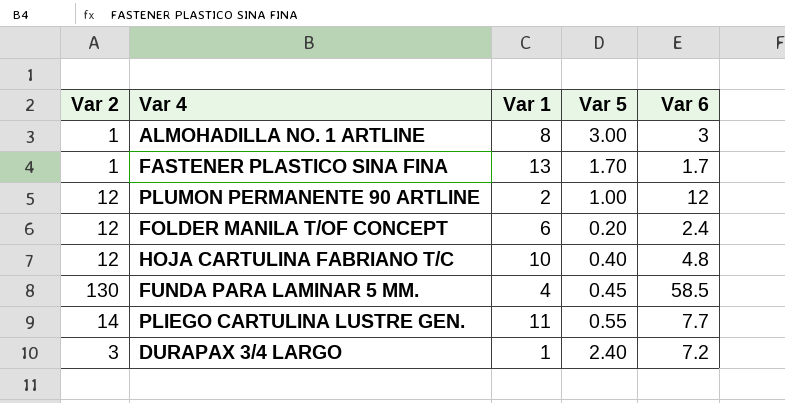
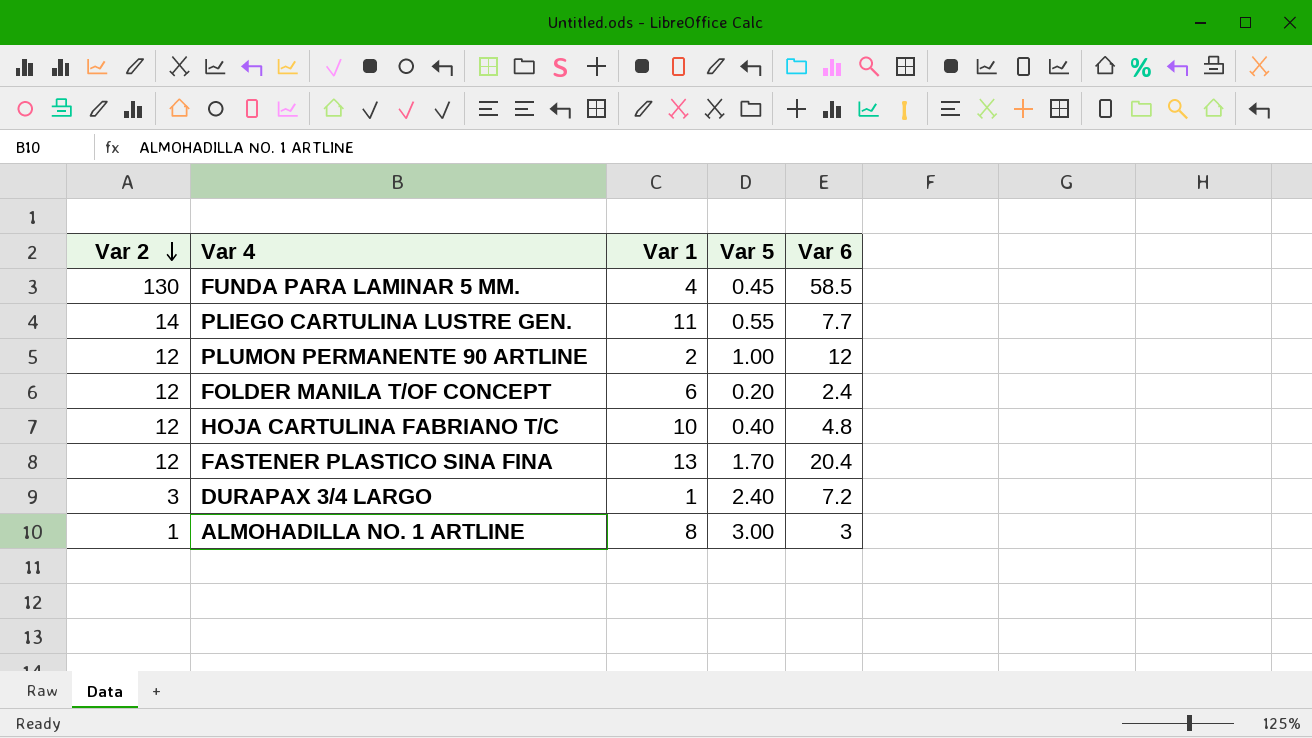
row order: none -> Var 2 descending
FASTENER PLASTICO SINA FINA | Var 2: 1 -> 12
FASTENER PLASTICO SINA FINA | Var 6: 1.7 -> 20.4

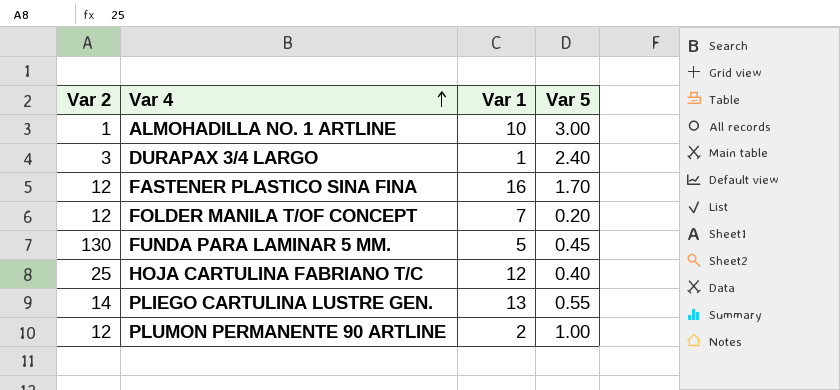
row order: Var 2 descending -> Var 4 ascending
column Var 6 | formula: [Var 2] * [Var 5] -> none
ALMOHADILLA NO. 1 ARTLINE | Var 1: 8 -> 10
FASTENER PLASTICO SINA FINA | Var 1: 13 -> 16
FOLDER MANILA T/OF CONCEPT | Var 1: 6 -> 7
FUNDA PARA LAMINAR 5 MM. | Var 1: 4 -> 5
HOJA CARTULINA FABRIANO T/C | Var 2: 12 -> 25
HOJA CARTULINA FABRIANO T/C | Var 1: 10 -> 12
PLIEGO CARTULINA LUSTRE GEN. | Var 1: 11 -> 13

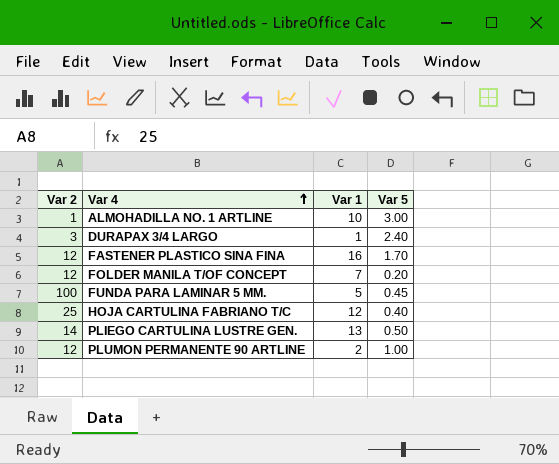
FUNDA PARA LAMINAR 5 MM. | Var 2: 130 -> 100
PLIEGO CARTULINA LUSTRE GEN. | Var 5: 0.55 -> 0.50

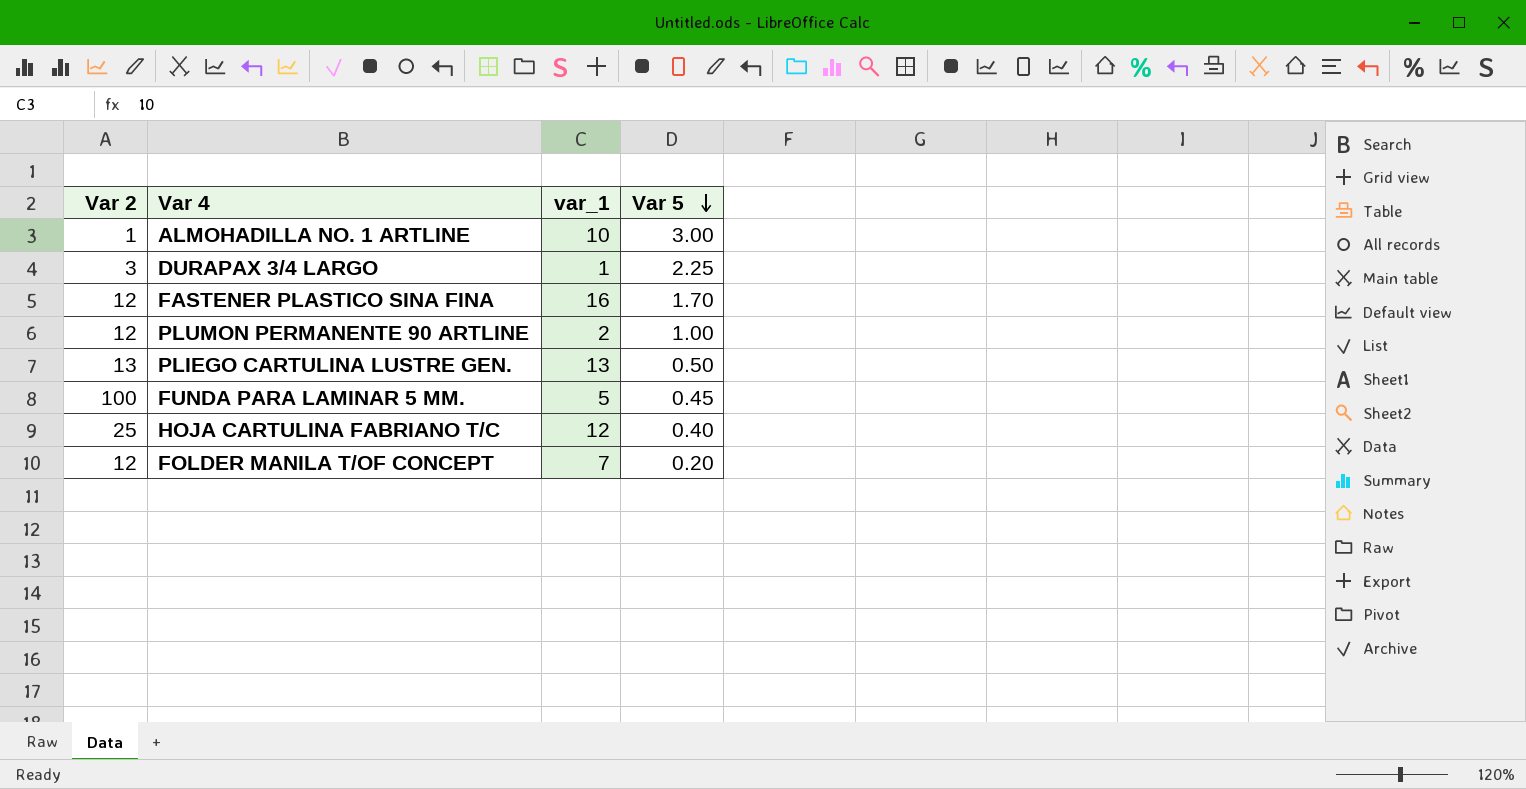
row order: Var 4 ascending -> Var 5 descending
column name: Var 1 -> var_1
DURAPAX 3/4 LARGO | Var 5: 2.40 -> 2.25
PLIEGO CARTULINA LUSTRE GEN. | Var 2: 14 -> 13

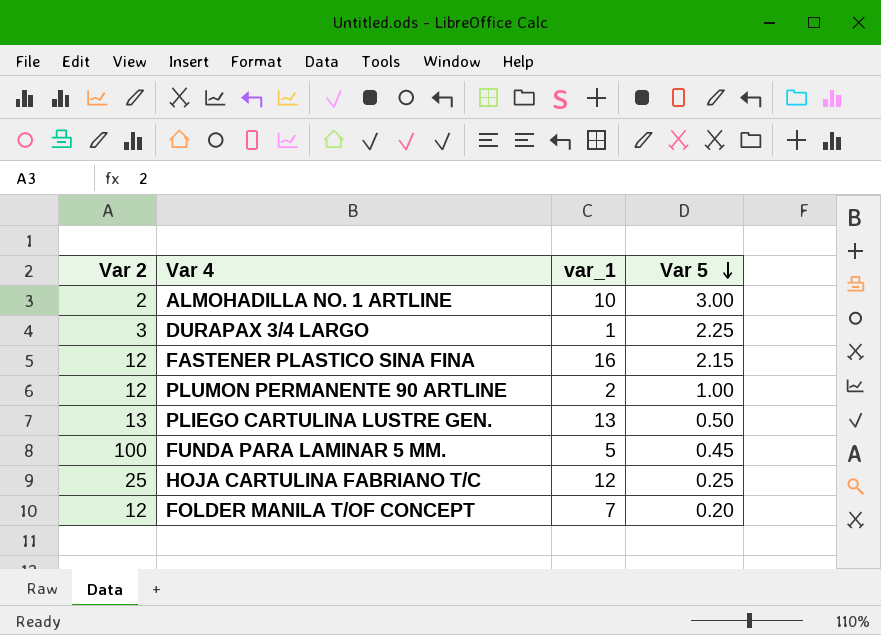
ALMOHADILLA NO. 1 ARTLINE | Var 2: 1 -> 2
FASTENER PLASTICO SINA FINA | Var 5: 1.70 -> 2.15
HOJA CARTULINA FABRIANO T/C | Var 5: 0.40 -> 0.25

